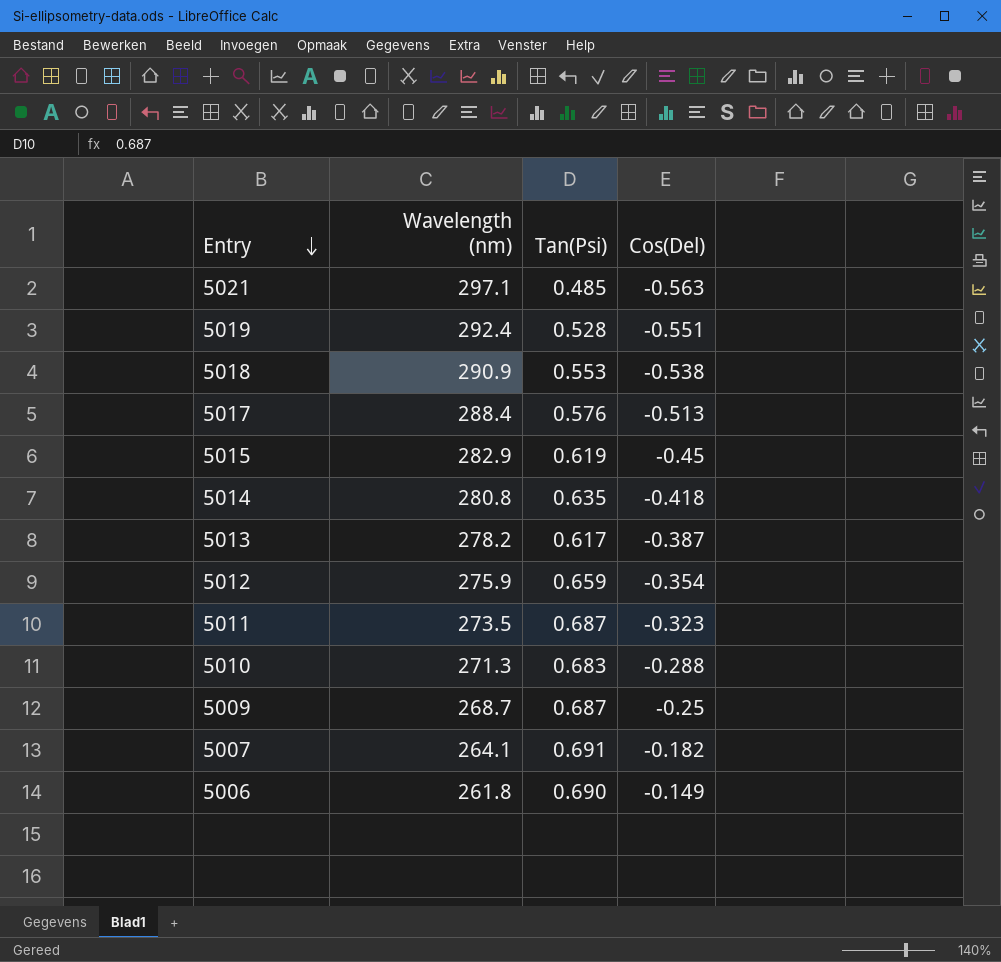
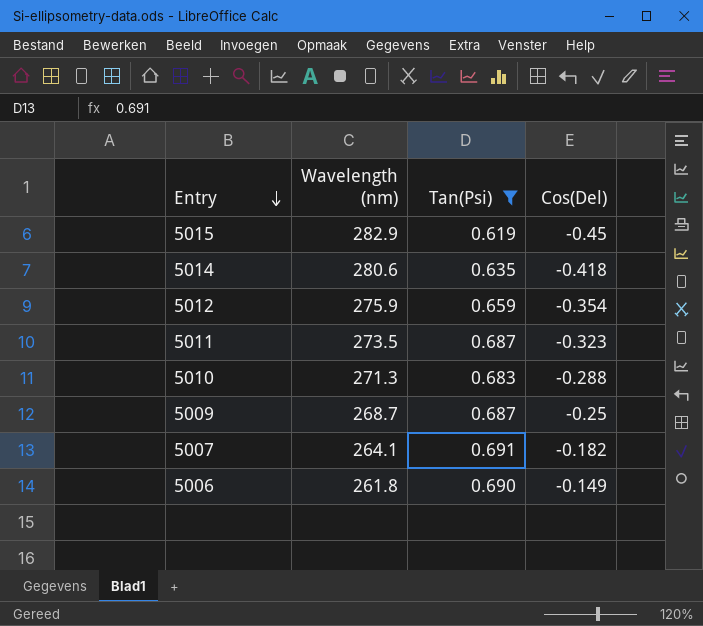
filter: none -> Tan(Psi) >= 0.619
5014 | Wavelength (nm): 280.8 -> 280.6

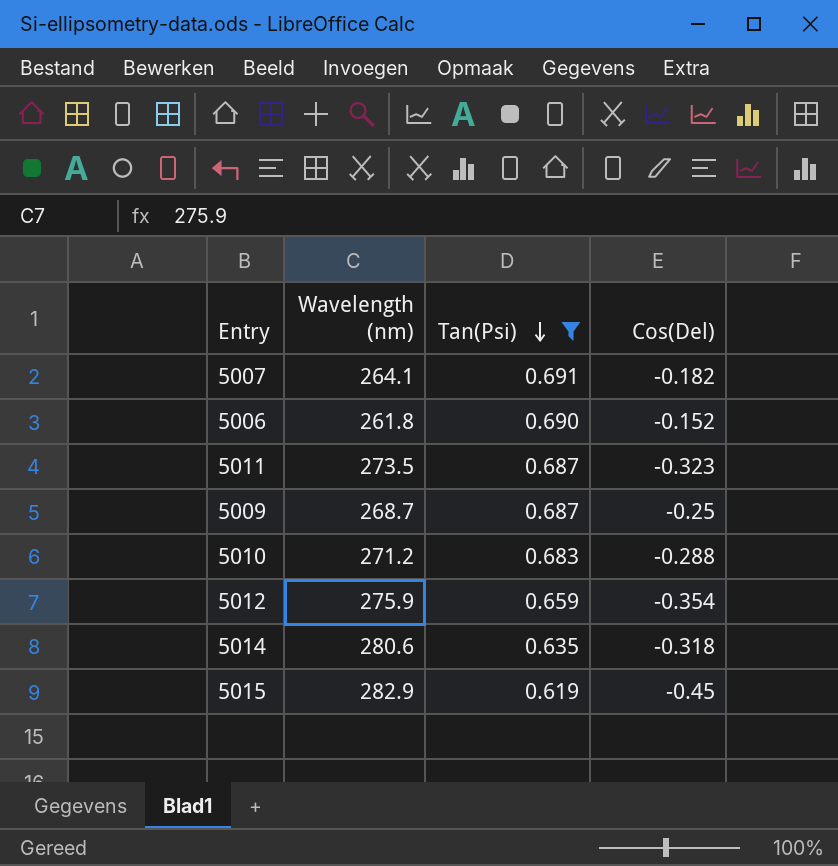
row order: Entry descending -> Tan(Psi) descending
5006 | Cos(Del): -0.149 -> -0.152
5010 | Wavelength (nm): 271.3 -> 271.2
5014 | Cos(Del): -0.418 -> -0.318

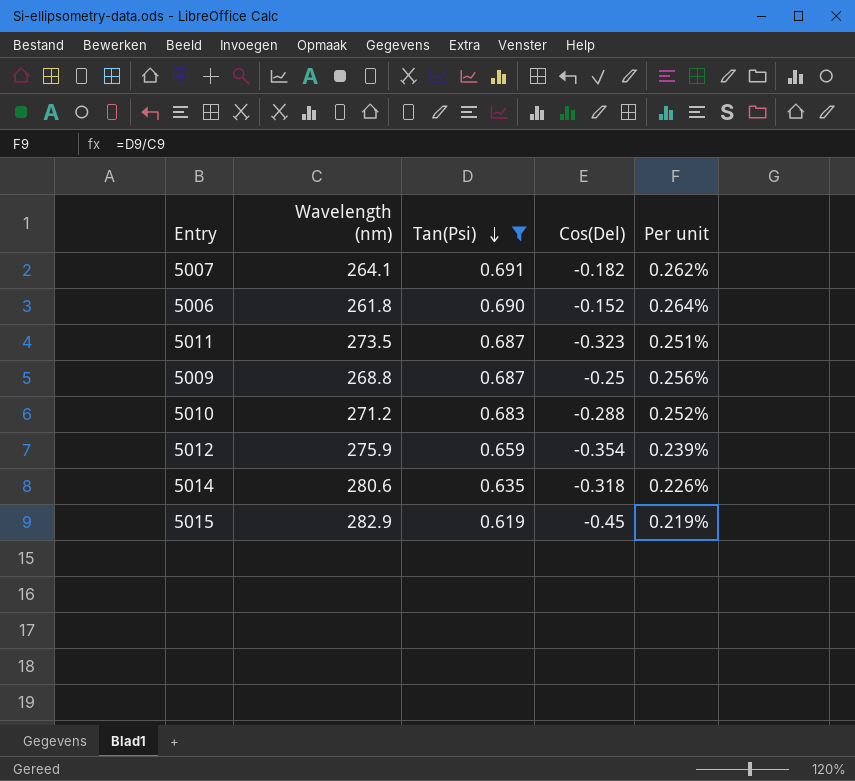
column Per unit | formula: none -> [Tan(Psi)] / [Wavelength (nm)]
5009 | Wavelength (nm): 268.7 -> 268.8

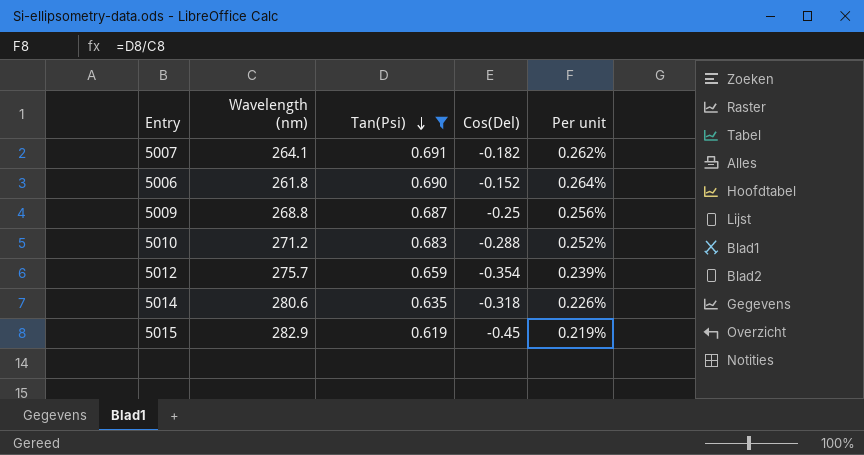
row 5011: 273.5 | 0.687 | -0.323 | 0.251% -> none
5012 | Wavelength (nm): 275.9 -> 275.7

